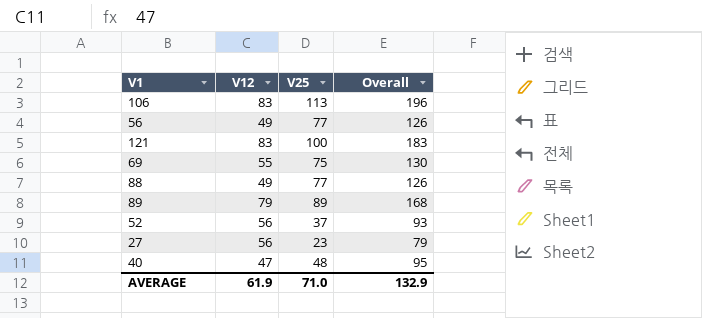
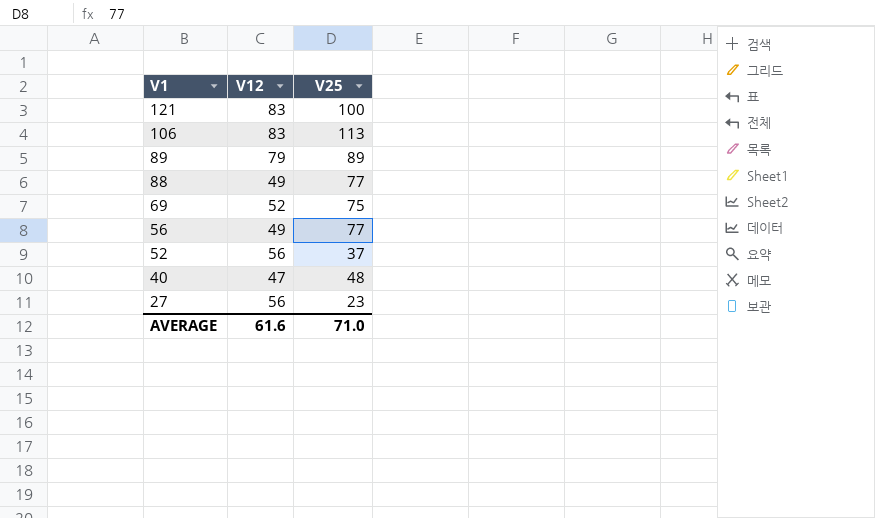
row order: none -> V1 descending
column Overall | formula: [V12] + [V25] -> none
69 | V12: 55 -> 52
AVERAGE | V12: 61.9 -> 61.6

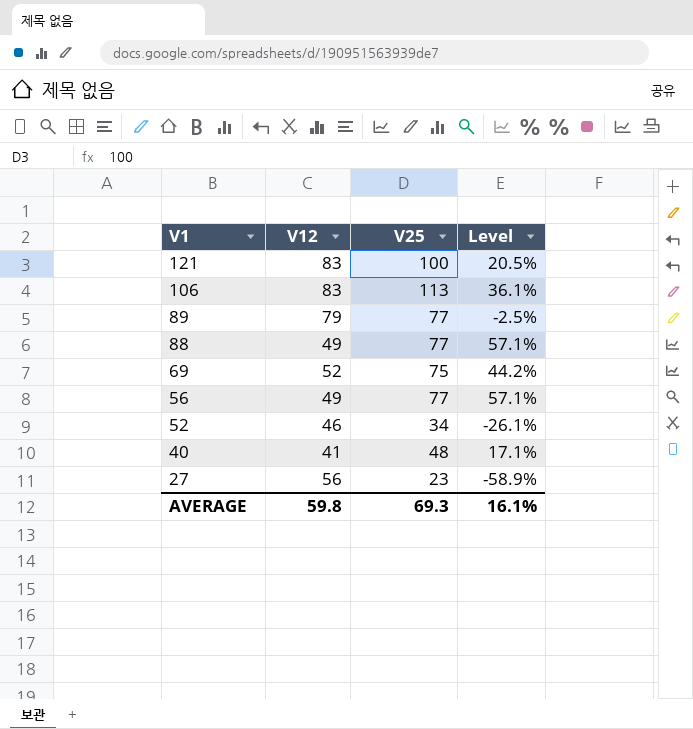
column Level | formula: none -> ([V25] - [V12]) / [V12]
89 | V25: 89 -> 77
52 | V12: 56 -> 46
52 | V25: 37 -> 34
40 | V12: 47 -> 41
AVERAGE | V12: 61.6 -> 59.8
AVERAGE | V25: 71.0 -> 69.3

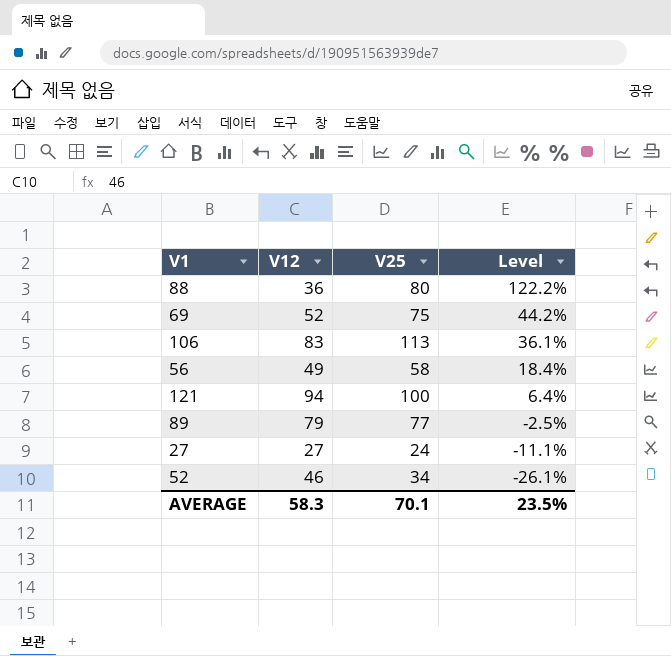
row order: V1 descending -> Level descending
row 40: 41 | 48 | 17.1% -> none
88 | V12: 49 -> 36
88 | V25: 77 -> 80
88 | Level: 57.1% -> 122.2%
56 | V25: 77 -> 58
56 | Level: 57.1% -> 18.4%
121 | V12: 83 -> 94
121 | Level: 20.5% -> 6.4%
27 | V12: 56 -> 27
27 | V25: 23 -> 24
27 | Level: -58.9% -> -11.1%
AVERAGE | V12: 59.8 -> 58.3
AVERAGE | V25: 69.3 -> 70.1
AVERAGE | Level: 16.1% -> 23.5%

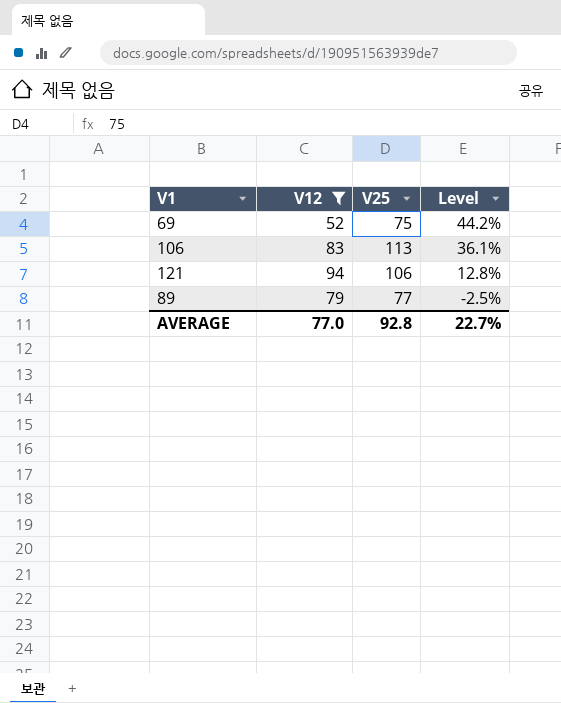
filter: none -> V12 >= 52
121 | V25: 100 -> 106
121 | Level: 6.4% -> 12.8%
AVERAGE | V12: 58.3 -> 77.0
AVERAGE | V25: 70.1 -> 92.8
AVERAGE | Level: 23.5% -> 22.7%

